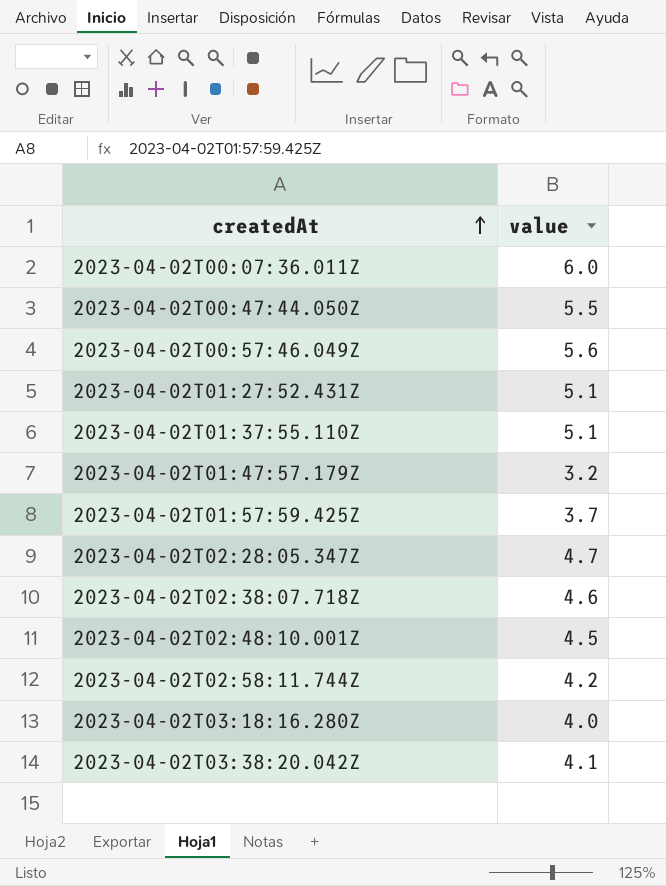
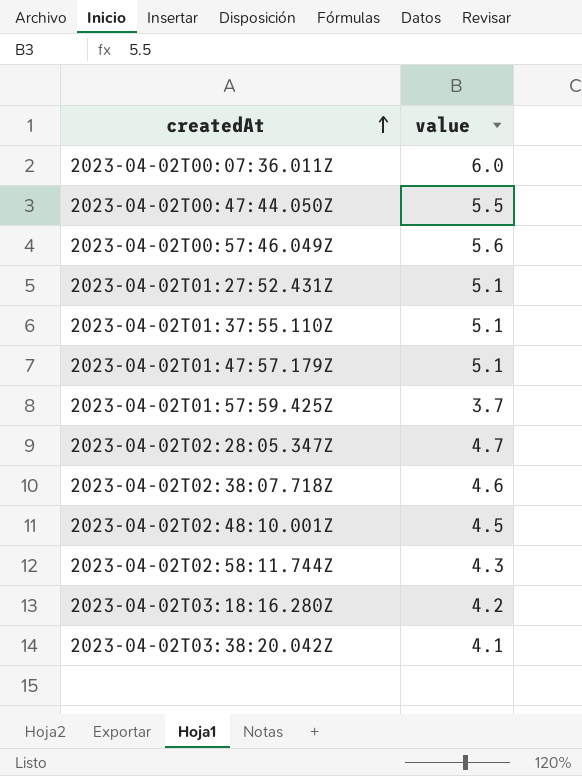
2023-04-02T01:47:57.179Z | value: 3.2 -> 5.1
2023-04-02T02:58:11.744Z | value: 4.2 -> 4.3
2023-04-02T03:18:16.280Z | value: 4.0 -> 4.2

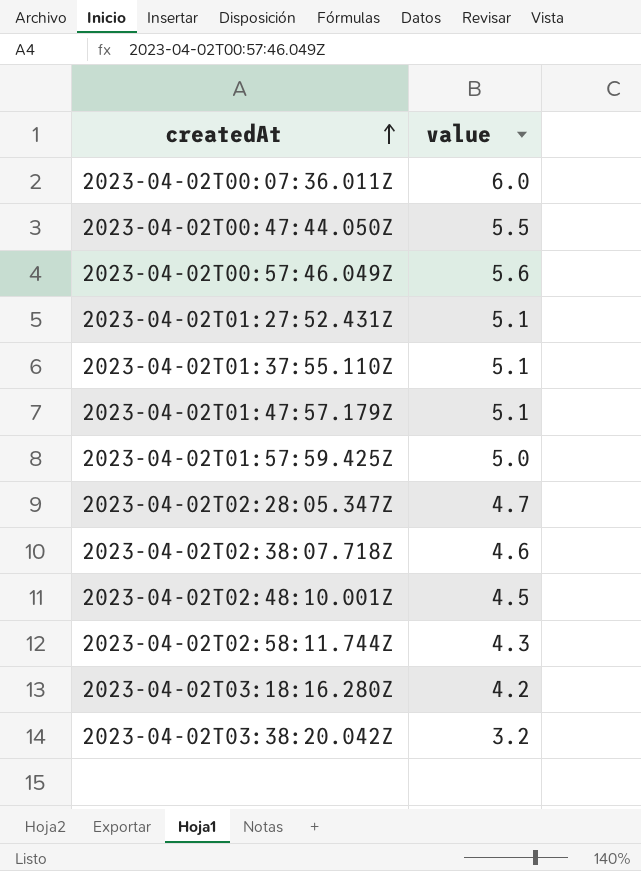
2023-04-02T01:57:59.425Z | value: 3.7 -> 5.0
2023-04-02T03:38:20.042Z | value: 4.1 -> 3.2

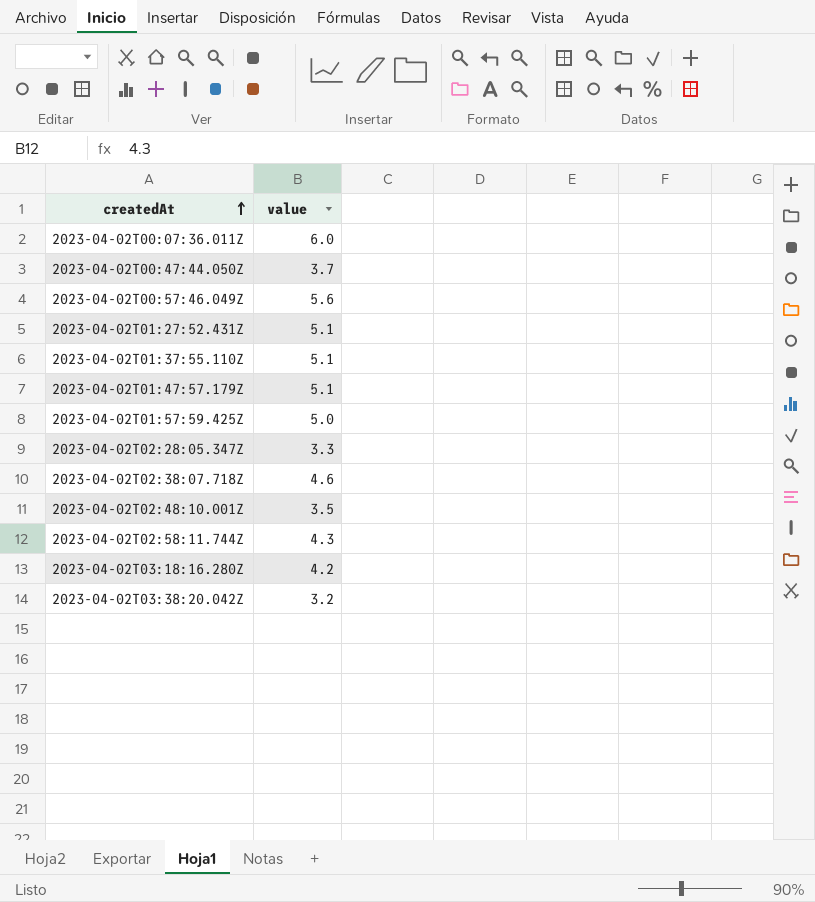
2023-04-02T00:47:44.050Z | value: 5.5 -> 3.7
2023-04-02T02:28:05.347Z | value: 4.7 -> 3.3
2023-04-02T02:48:10.001Z | value: 4.5 -> 3.5

